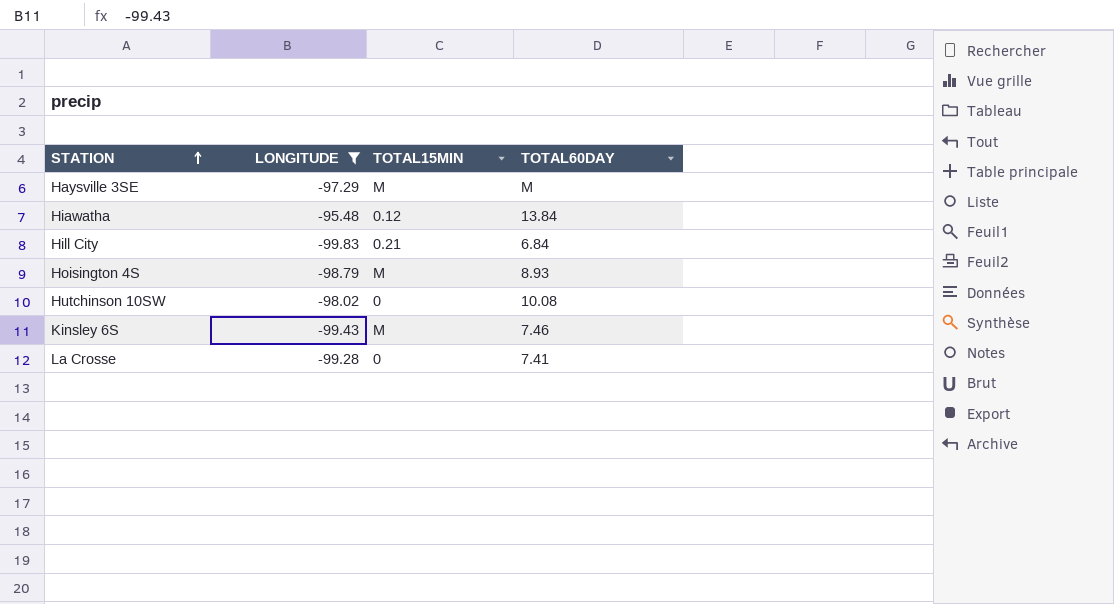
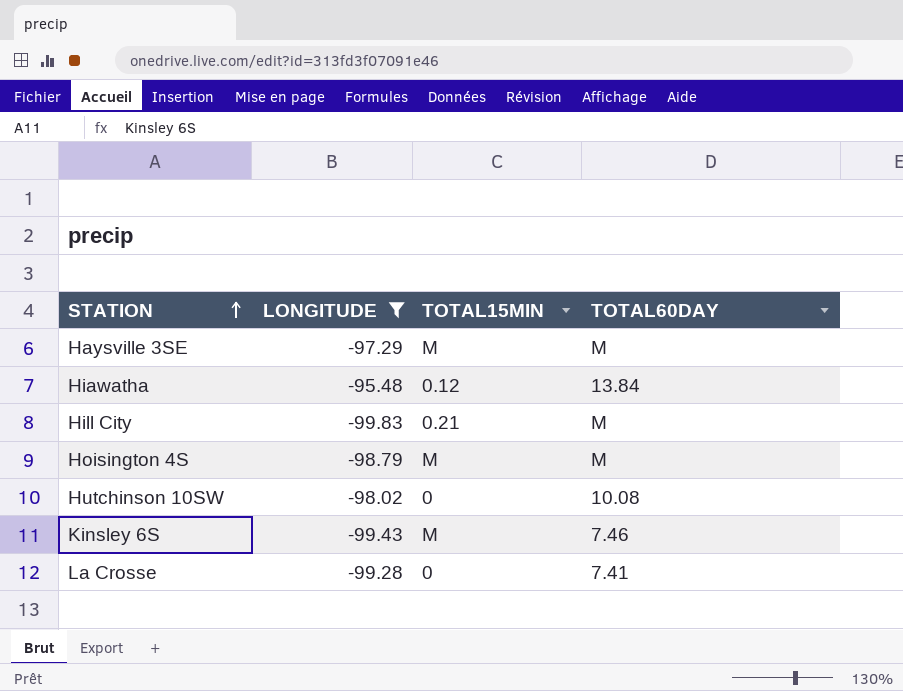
Hill City | TOTAL60DAY: 6.84 -> M
Hoisington 4S | TOTAL60DAY: 8.93 -> M

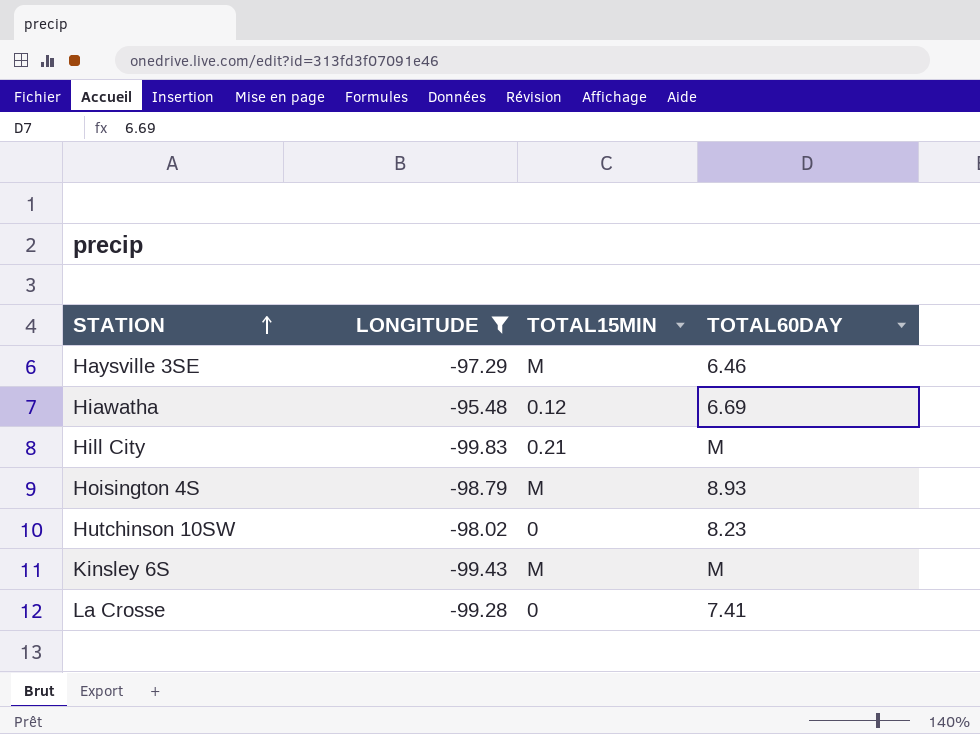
Haysville 3SE | TOTAL60DAY: M -> 6.46
Hiawatha | TOTAL60DAY: 13.84 -> 6.69
Hoisington 4S | TOTAL60DAY: M -> 8.93
Hutchinson 10SW | TOTAL60DAY: 10.08 -> 8.23
Kinsley 6S | TOTAL60DAY: 7.46 -> M

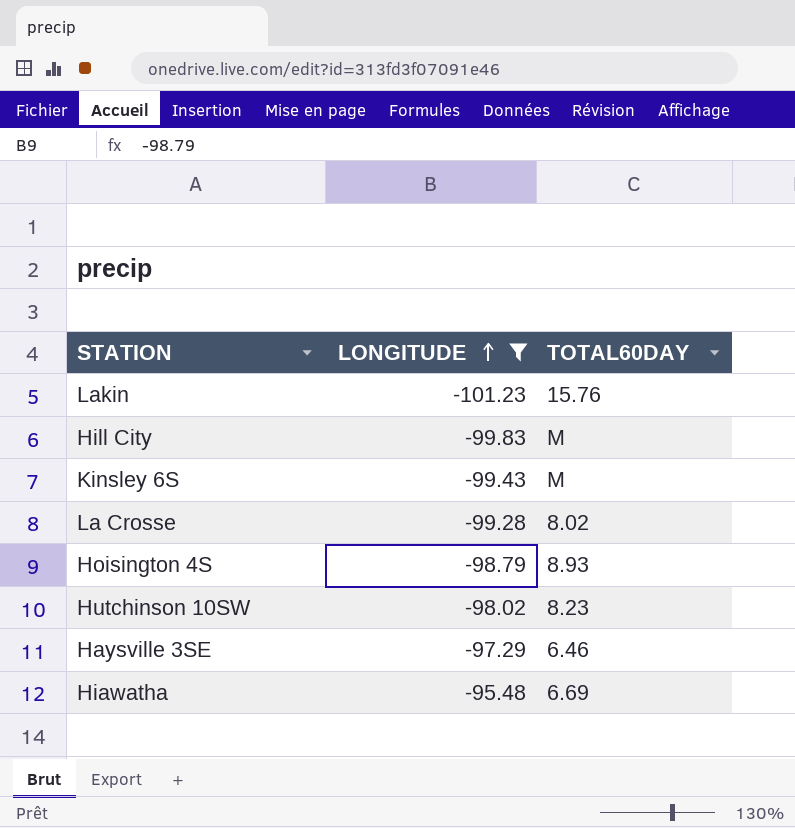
row order: STATION ascending -> LONGITUDE ascending
column TOTAL15MIN | position: 3 -> none
row Lakin: none -> -101.23 | 15.76
La Crosse | TOTAL60DAY: 7.41 -> 8.02

